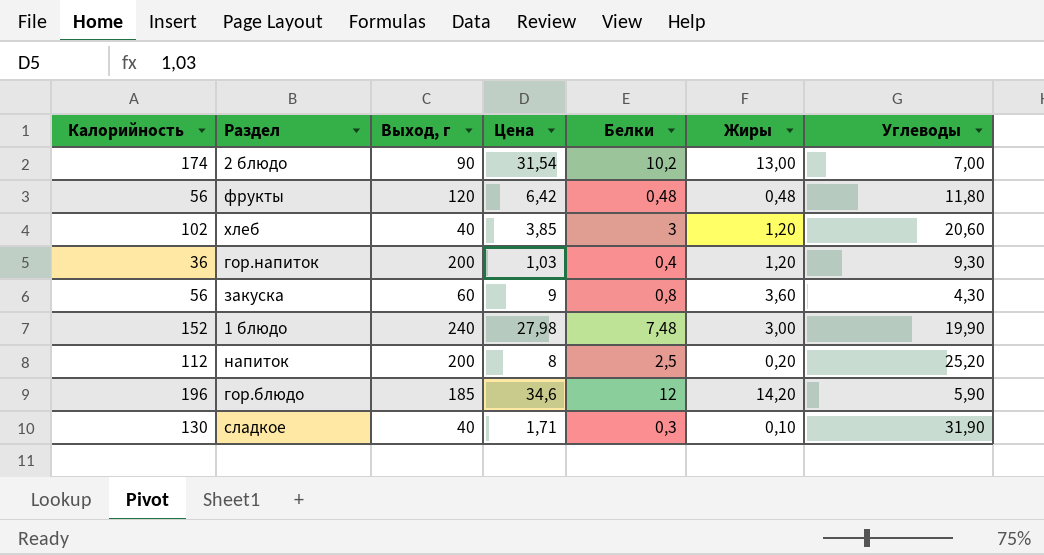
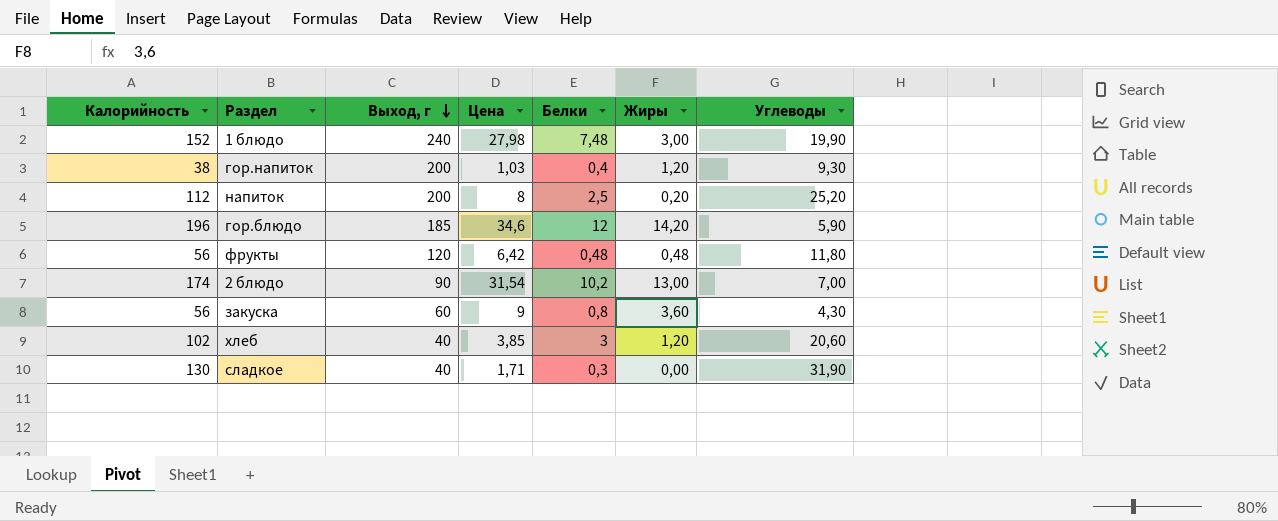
row order: none -> Выход, г descending
гор.напиток | Калорийность: 36 -> 38
сладкое | Жиры: 0,10 -> 0,00

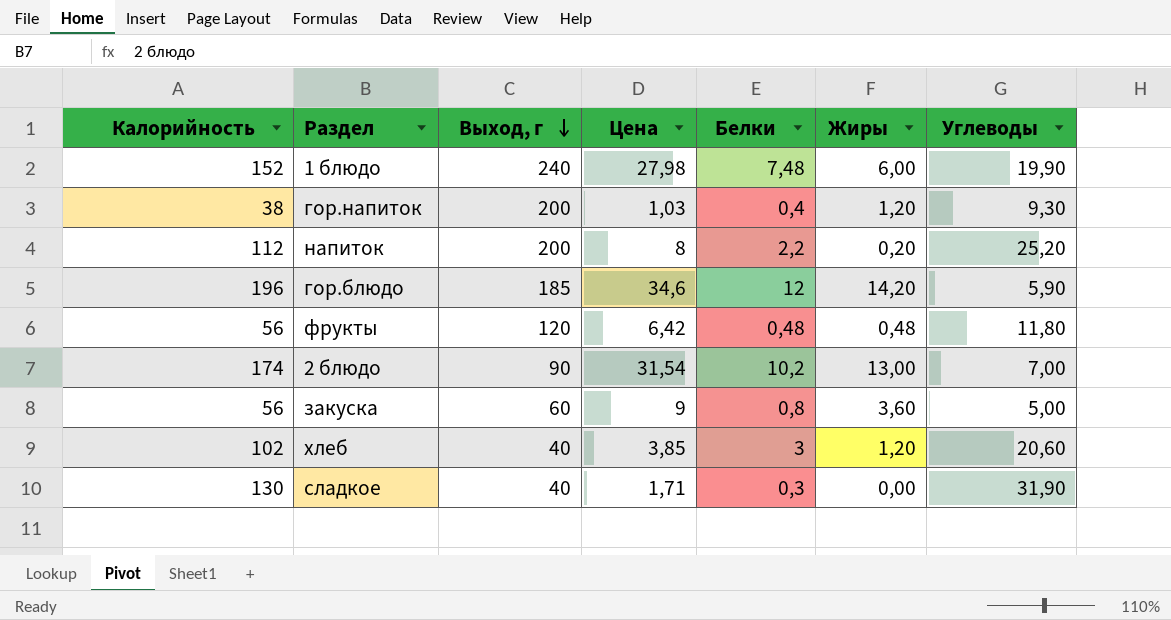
1 блюдо | Жиры: 3,00 -> 6,00
напиток | Белки: 2,5 -> 2,2
закуска | Углеводы: 4,30 -> 5,00

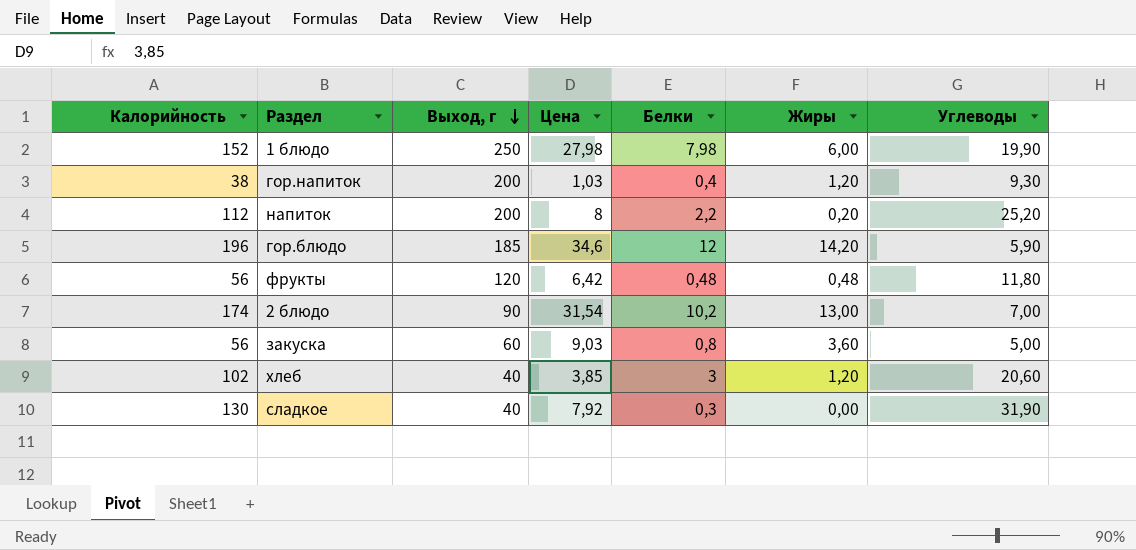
1 блюдо | Выход, г: 240 -> 250
1 блюдо | Белки: 7,48 -> 7,98
закуска | Цена: 9 -> 9,03
сладкое | Цена: 1,71 -> 7,92

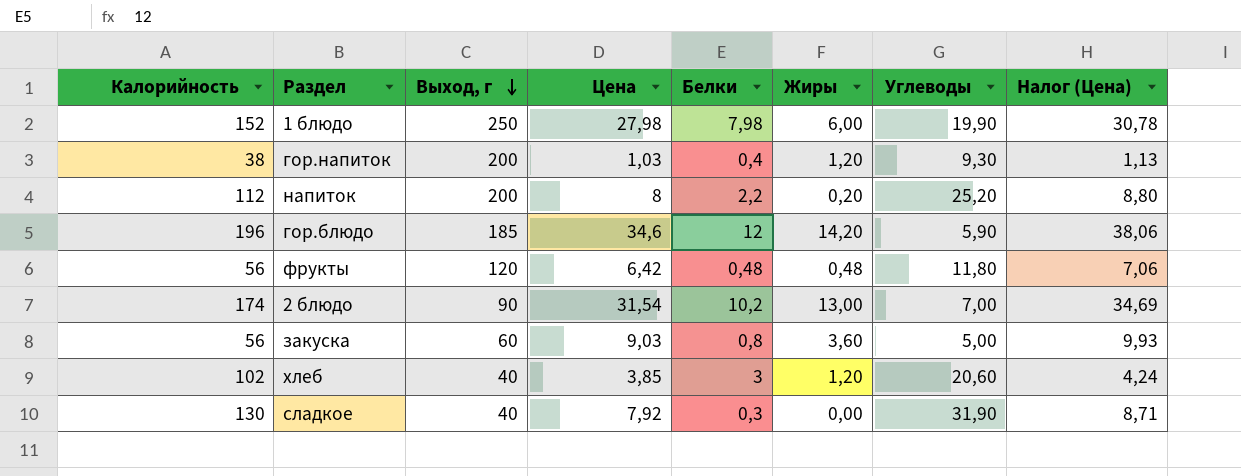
column Налог (Цена) | formula: none -> [Цена] * 1,1

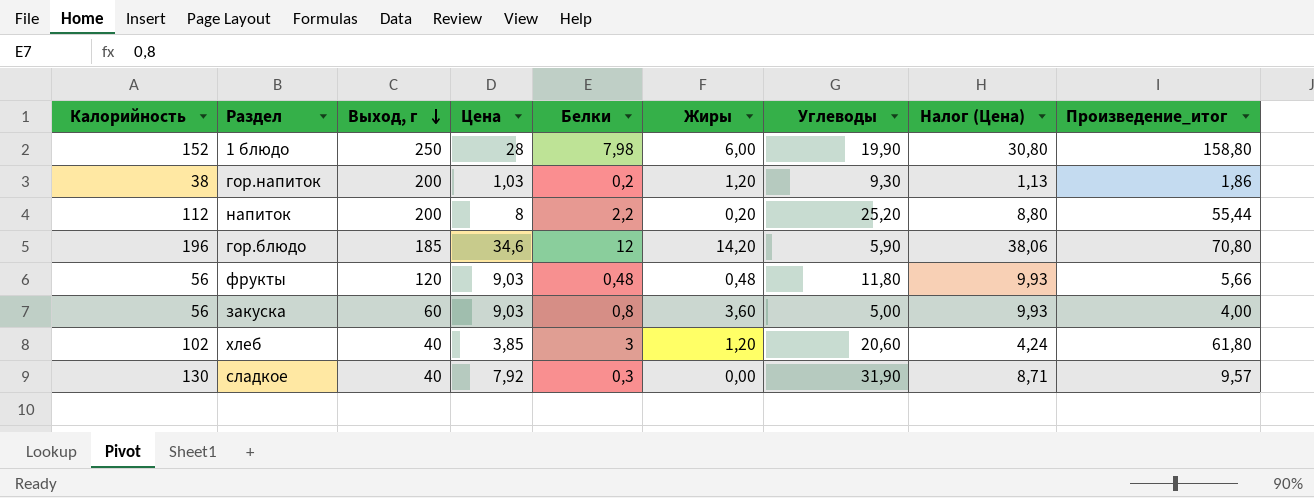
column Произведение_итог | formula: none -> [Белки] * [Углеводы]
row 2 блюдо: 174 | 90 | 31,54 | 10,2 | 13,00 | 7,00 | 34,69 -> none
1 блюдо | Цена: 27,98 -> 28
1 блюдо | Налог (Цена): 30,78 -> 30,80
гор.напиток | Белки: 0,4 -> 0,2
фрукты | Цена: 6,42 -> 9,03
фрукты | Налог (Цена): 7,06 -> 9,93

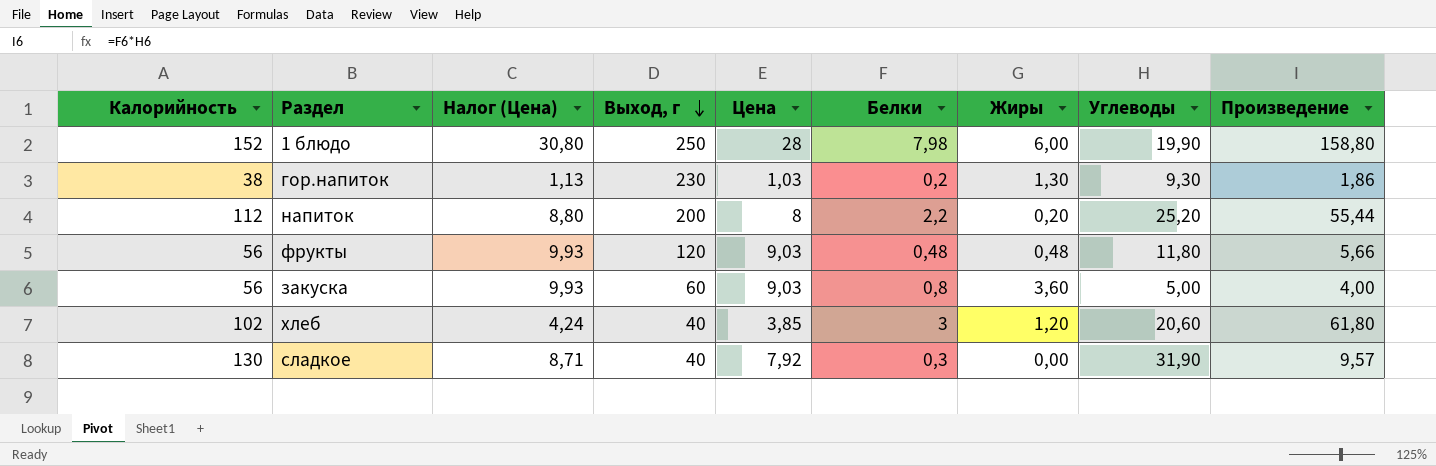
column Налог (Цена) | position: 8 -> 3
column name: Произведение_итог -> Произведение
row гор.блюдо: 196 | 185 | 34,6 | 12 | 14,20 | 5,90 | 38,06 | 70,80 -> none
гор.напиток | Выход, г: 200 -> 230
гор.напиток | Жиры: 1,20 -> 1,30

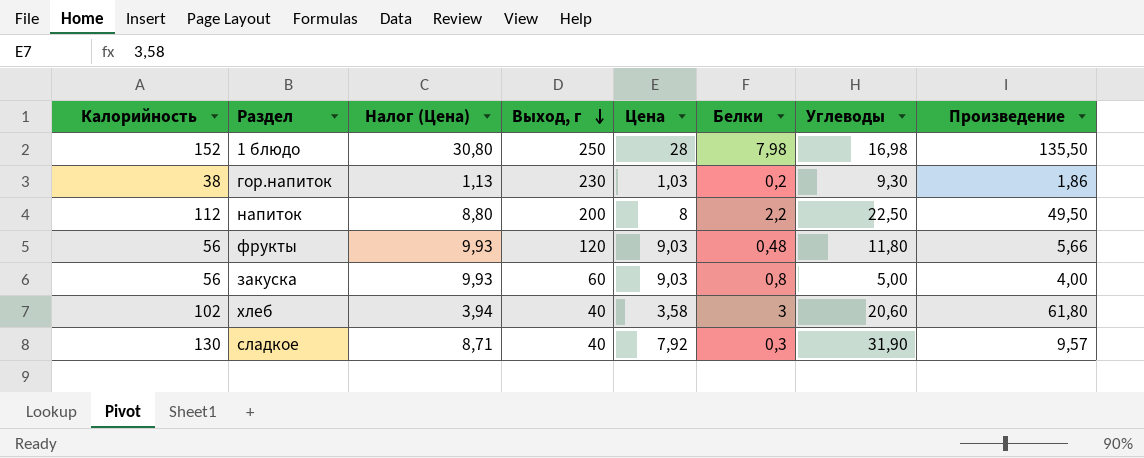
column Жиры | position: 7 -> none
1 блюдо | Углеводы: 19,90 -> 16,98
1 блюдо | Произведение: 158,80 -> 135,50
напиток | Углеводы: 25,20 -> 22,50
напиток | Произведение: 55,44 -> 49,50
хлеб | Налог (Цена): 4,24 -> 3,94
хлеб | Цена: 3,85 -> 3,58

